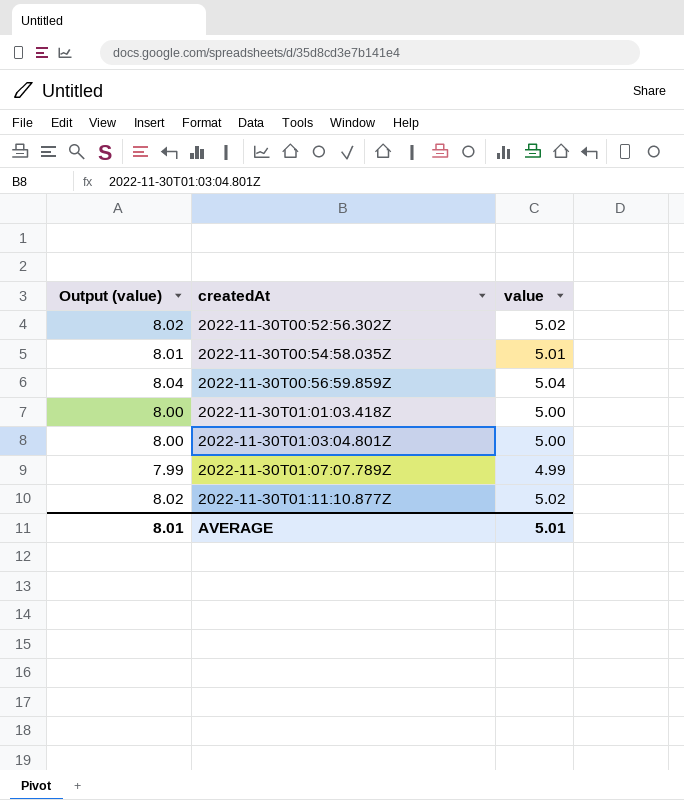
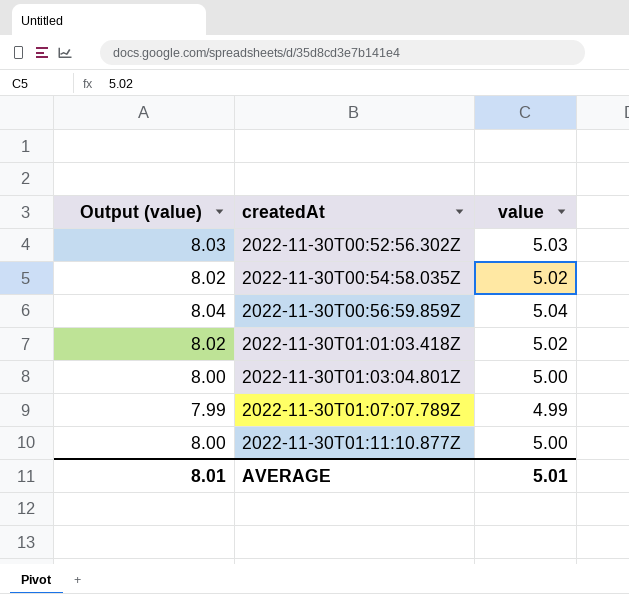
2022-11-30T00:52:56.302Z | Output (value): 8.02 -> 8.03
2022-11-30T00:52:56.302Z | value: 5.02 -> 5.03
2022-11-30T00:54:58.035Z | Output (value): 8.01 -> 8.02
2022-11-30T00:54:58.035Z | value: 5.01 -> 5.02
2022-11-30T01:01:03.418Z | Output (value): 8.00 -> 8.02
2022-11-30T01:01:03.418Z | value: 5.00 -> 5.02
2022-11-30T01:11:10.877Z | Output (value): 8.02 -> 8.00
2022-11-30T01:11:10.877Z | value: 5.02 -> 5.00

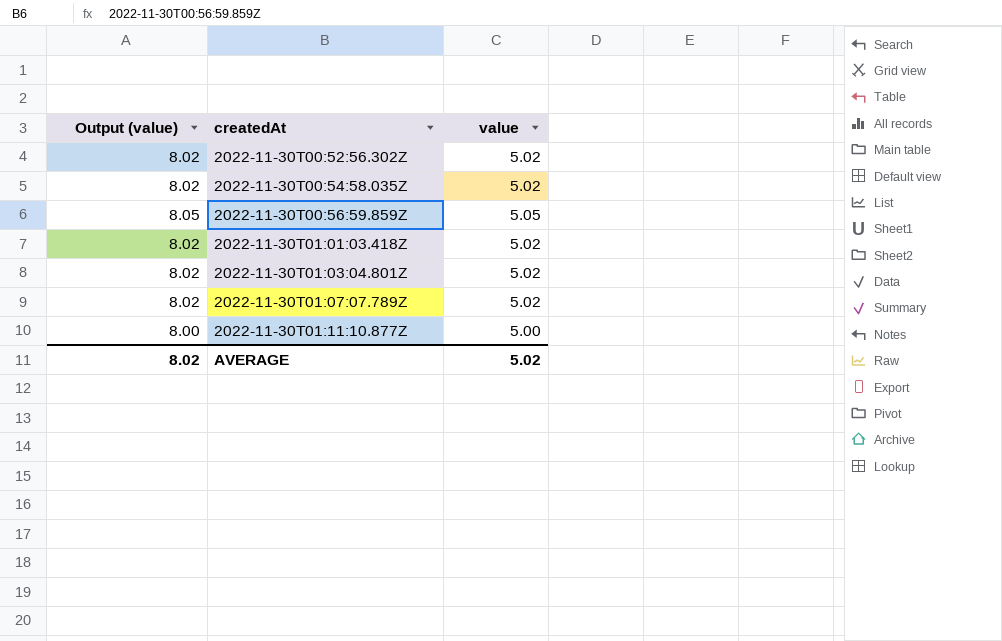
2022-11-30T00:52:56.302Z | Output (value): 8.03 -> 8.02
2022-11-30T00:52:56.302Z | value: 5.03 -> 5.02
2022-11-30T00:56:59.859Z | Output (value): 8.04 -> 8.05
2022-11-30T00:56:59.859Z | value: 5.04 -> 5.05
2022-11-30T01:03:04.801Z | Output (value): 8.00 -> 8.02
2022-11-30T01:03:04.801Z | value: 5.00 -> 5.02
2022-11-30T01:07:07.789Z | Output (value): 7.99 -> 8.02
2022-11-30T01:07:07.789Z | value: 4.99 -> 5.02
AVERAGE | Output (value): 8.01 -> 8.02
AVERAGE | value: 5.01 -> 5.02

